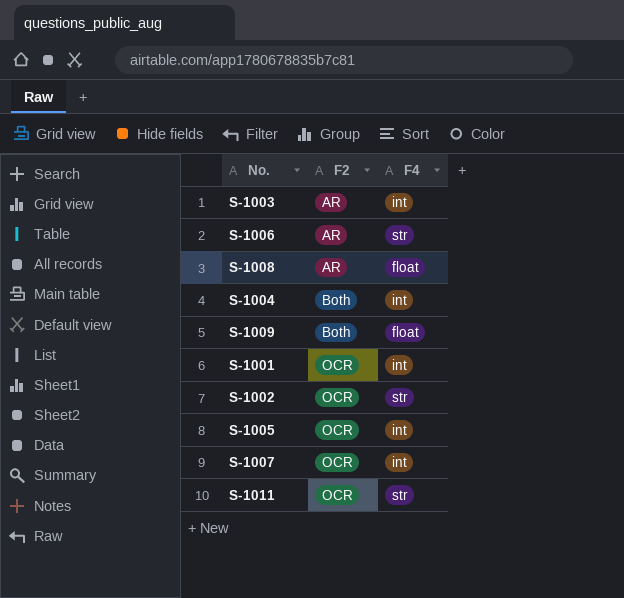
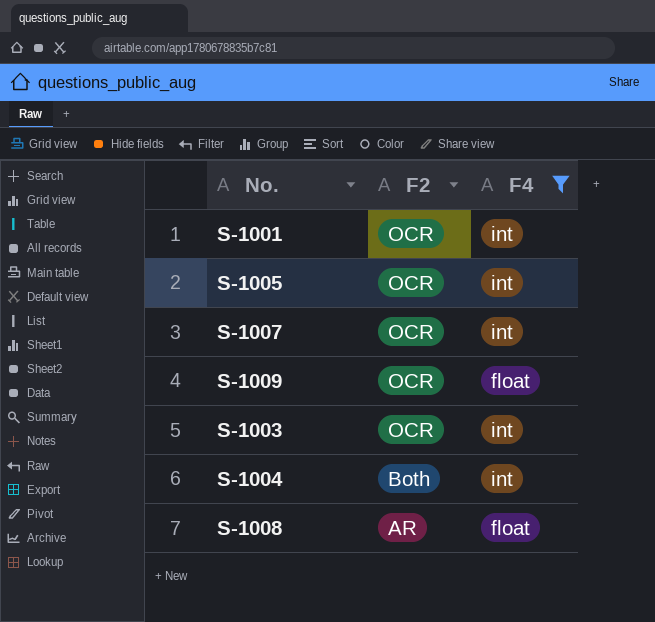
filter: none -> F4 != str
row order: F2 ascending -> F2 descending
S-1009 | F2: Both -> OCR
S-1003 | F2: AR -> OCR

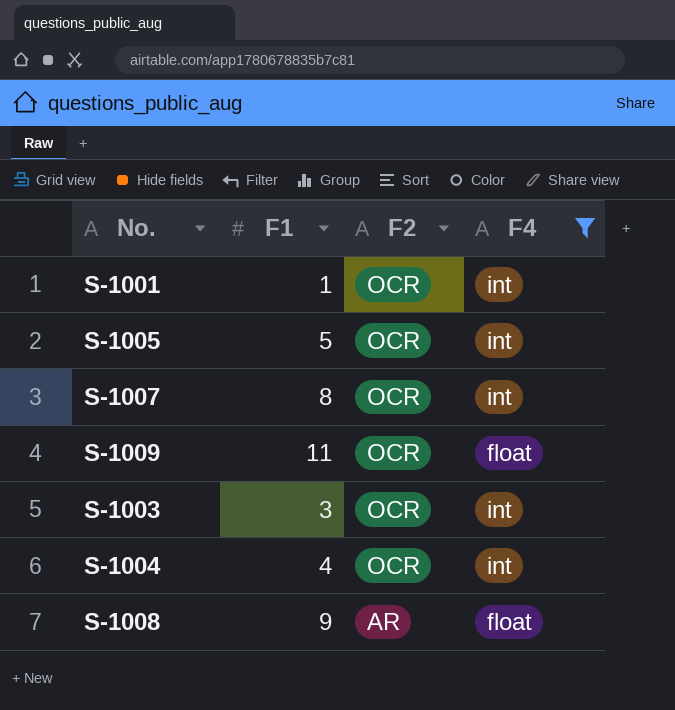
column F1 | position: none -> 2
S-1004 | F2: Both -> OCR

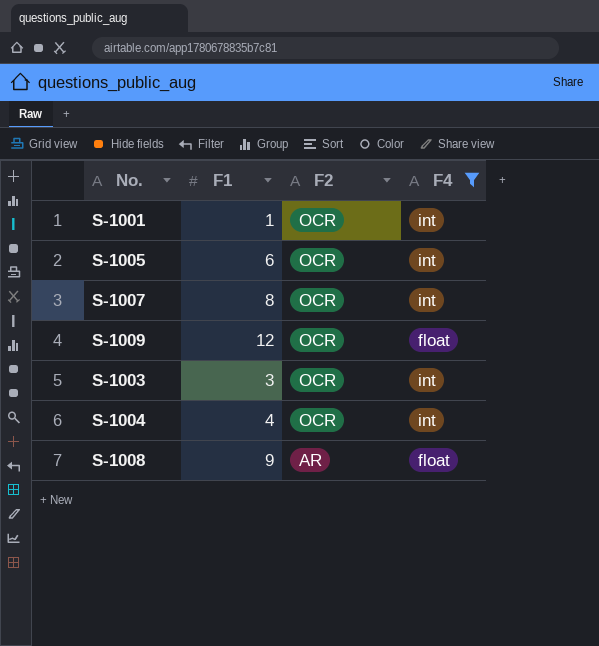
S-1005 | F1: 5 -> 6
S-1009 | F1: 11 -> 12

